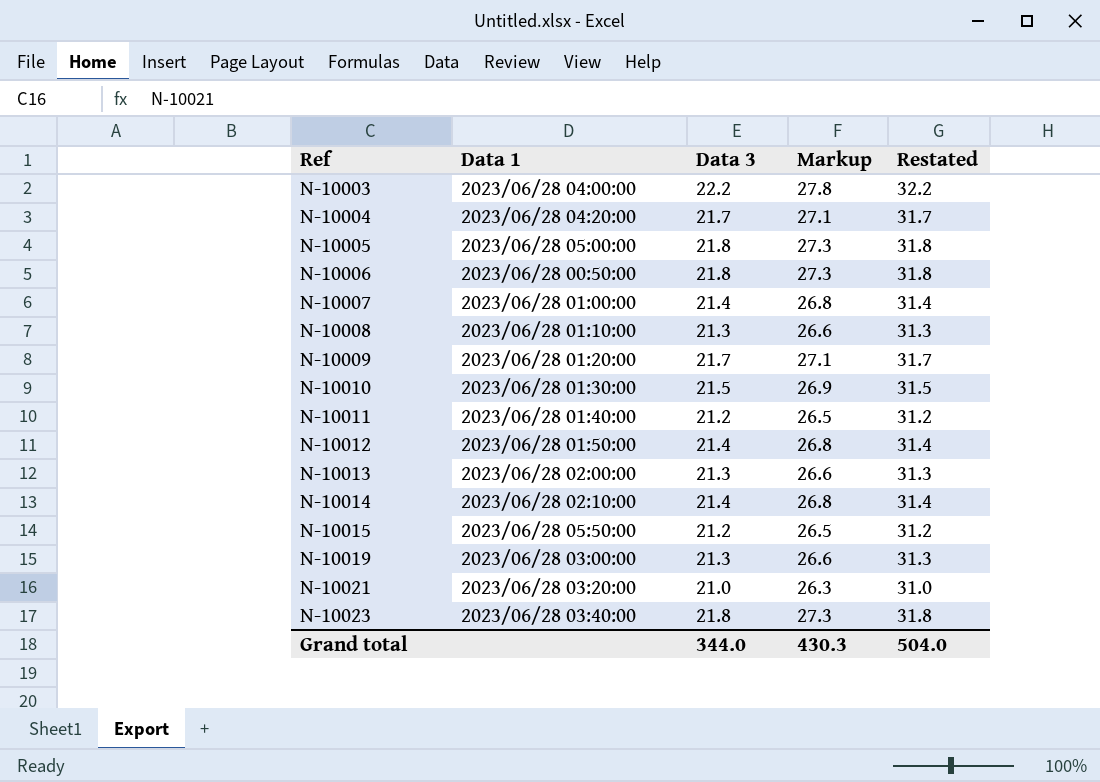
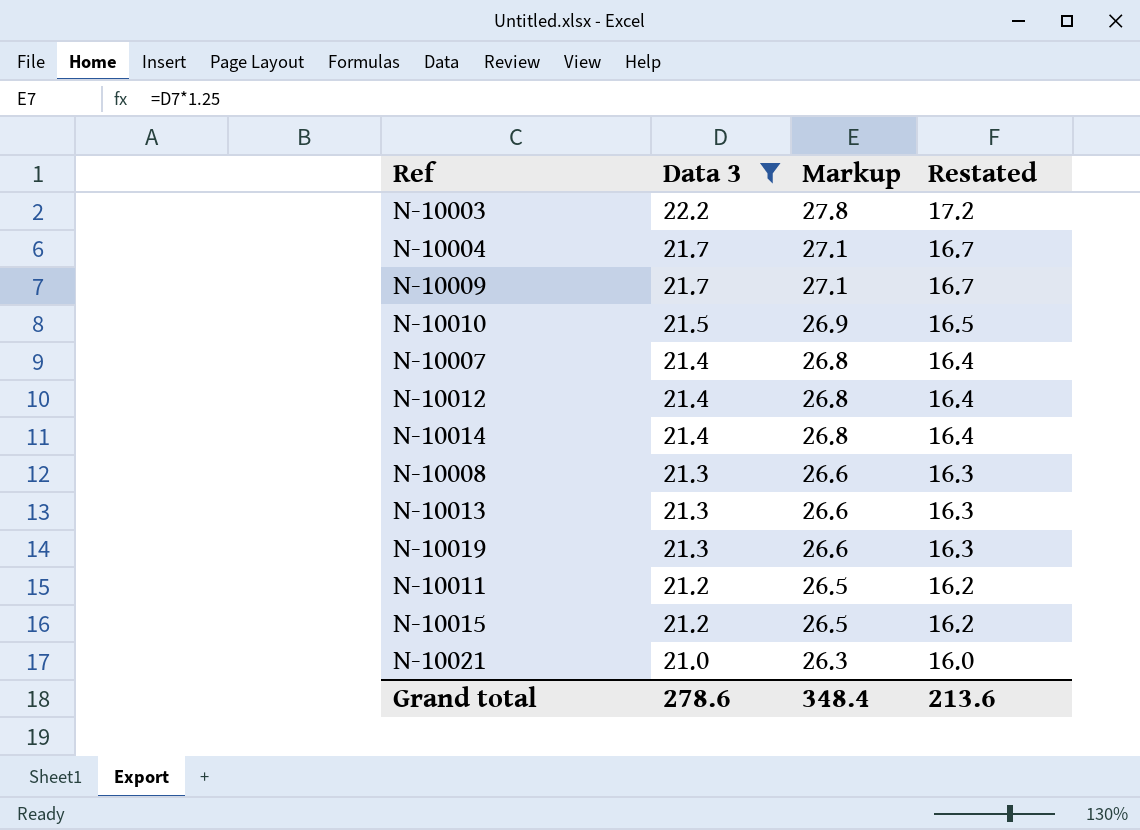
filter: none -> Data 3 != 21.8
row order: Ref ascending -> Data 3 descending
column Data 1 | position: 2 -> none
column Restated | formula: [Data 3] + 10 -> [Data 3] - 5
Grand total | Data 3: 344.0 -> 278.6
Grand total | Markup: 430.3 -> 348.4
Grand total | Restated: 504.0 -> 213.6

